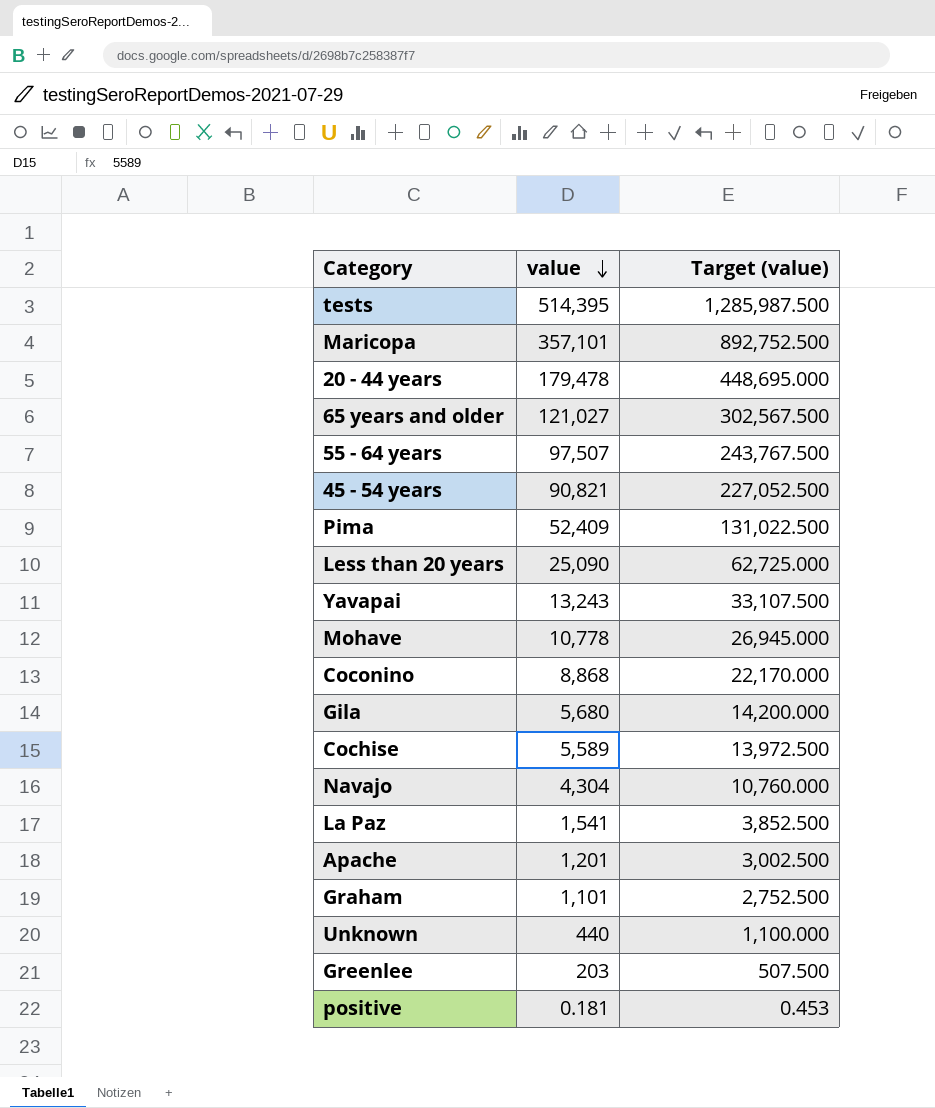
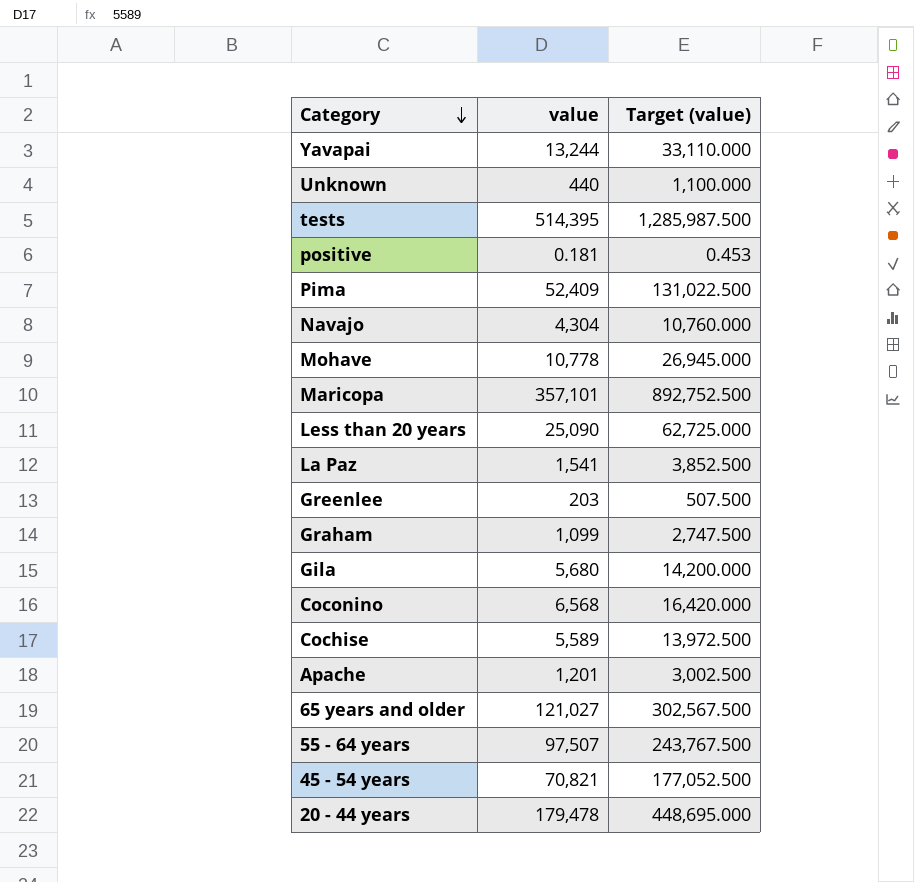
row order: value descending -> Category descending
Yavapai | value: 13,243 -> 13,244
Yavapai | Target (value): 33,107.500 -> 33,110.000
Graham | value: 1,101 -> 1,099
Graham | Target (value): 2,752.500 -> 2,747.500
Coconino | value: 8,868 -> 6,568
Coconino | Target (value): 22,170.000 -> 16,420.000
45 - 54 years | value: 90,821 -> 70,821
45 - 54 years | Target (value): 227,052.500 -> 177,052.500

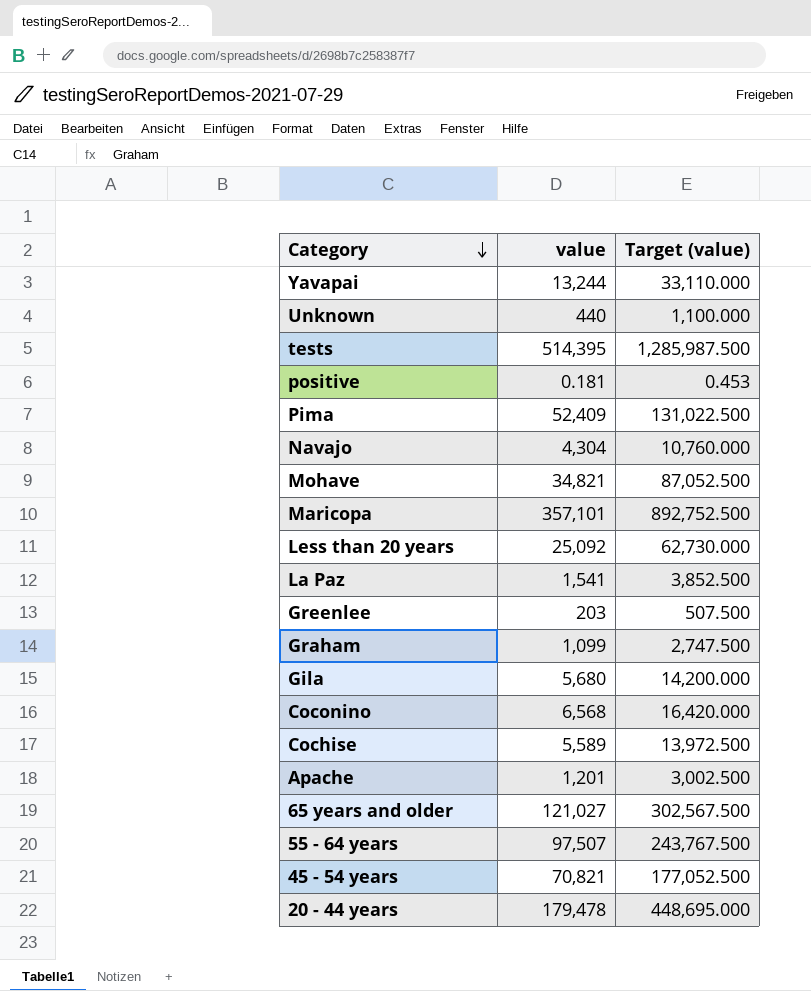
Mohave | value: 10,778 -> 34,821
Mohave | Target (value): 26,945.000 -> 87,052.500
Less than 20 years | value: 25,090 -> 25,092
Less than 20 years | Target (value): 62,725.000 -> 62,730.000

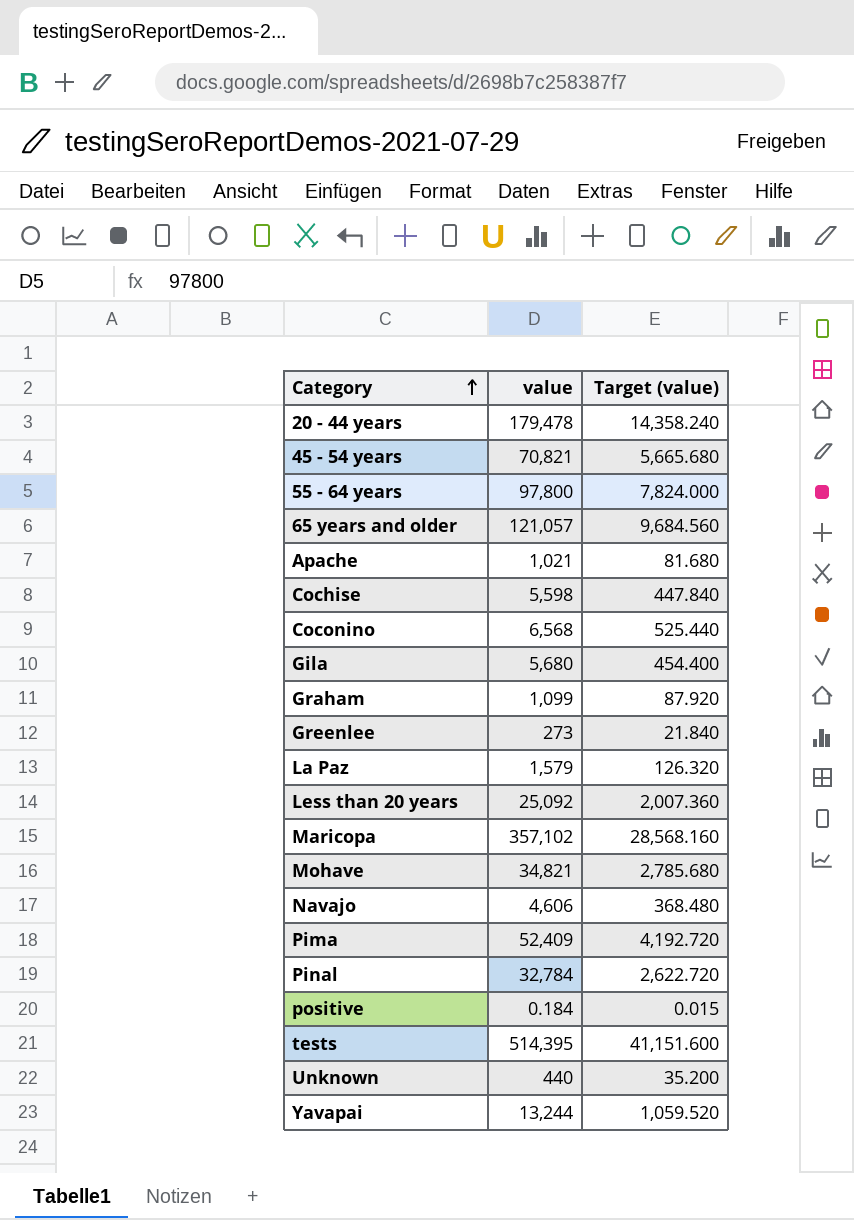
row order: Category descending -> Category ascending
column Target (value) | formula: [value] * 2.5 -> [value] * 0.08
55 - 64 years | value: 97,507 -> 97,800
65 years and older | value: 121,027 -> 121,057
Apache | value: 1,201 -> 1,021
Cochise | value: 5,589 -> 5,598
Greenlee | value: 203 -> 273
La Paz | value: 1,541 -> 1,579
Maricopa | value: 357,101 -> 357,102
Navajo | value: 4,304 -> 4,606
row Pinal: none -> 32,784 | 2,622.720
positive | value: 0.181 -> 0.184

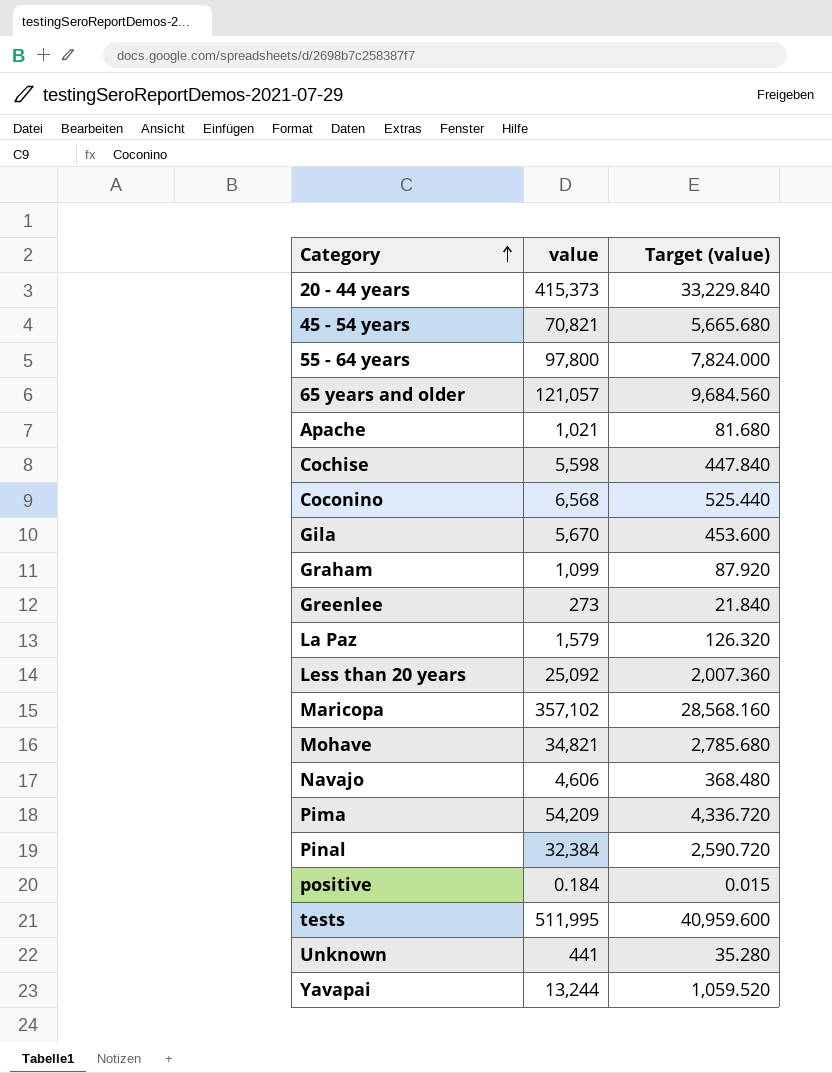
20 - 44 years | value: 179,478 -> 415,373
20 - 44 years | Target (value): 14,358.240 -> 33,229.840
Gila | value: 5,680 -> 5,670
Gila | Target (value): 454.400 -> 453.600
Pima | value: 52,409 -> 54,209
Pima | Target (value): 4,192.720 -> 4,336.720
Pinal | value: 32,784 -> 32,384
Pinal | Target (value): 2,622.720 -> 2,590.720
tests | value: 514,395 -> 511,995
tests | Target (value): 41,151.600 -> 40,959.600
Unknown | value: 440 -> 441
Unknown | Target (value): 35.200 -> 35.280

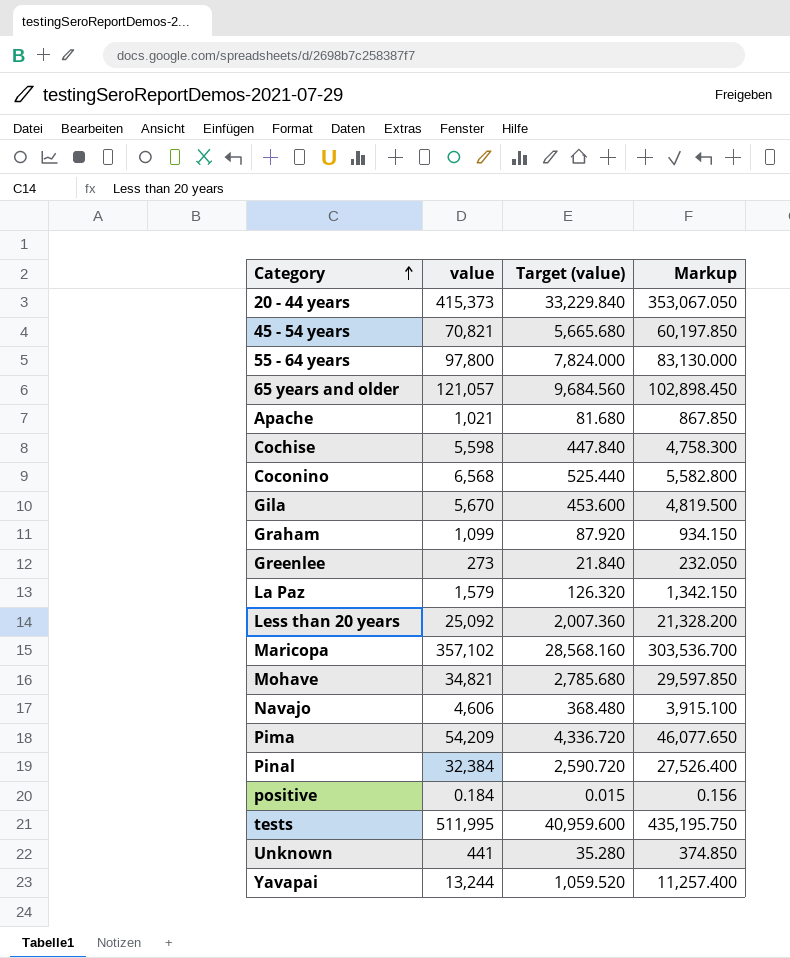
column Markup | formula: none -> [value] * 0.85

